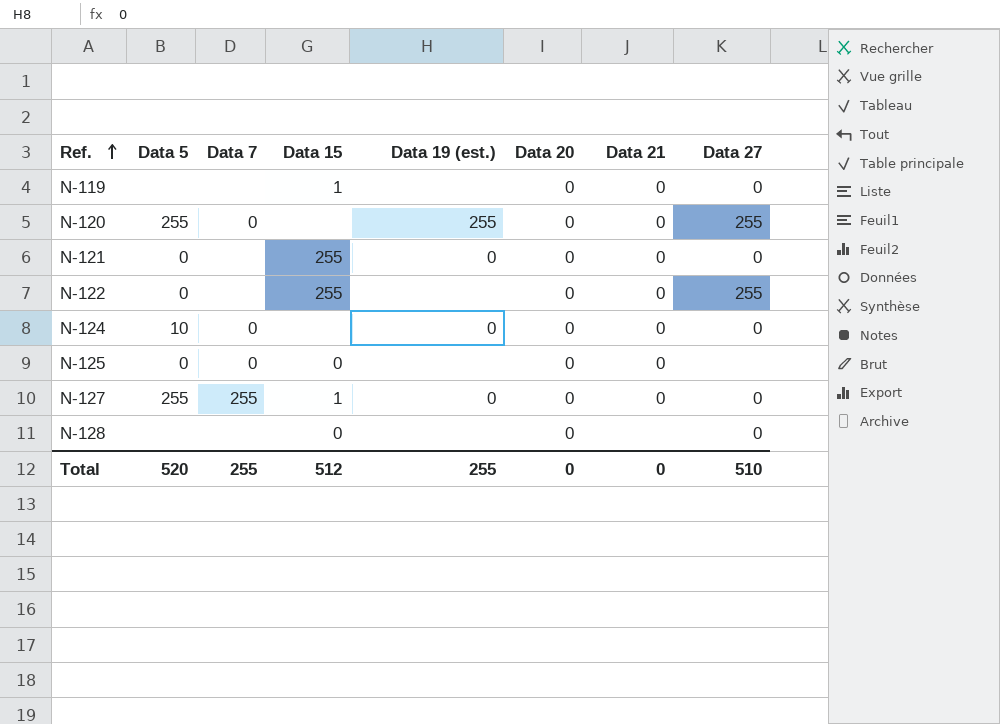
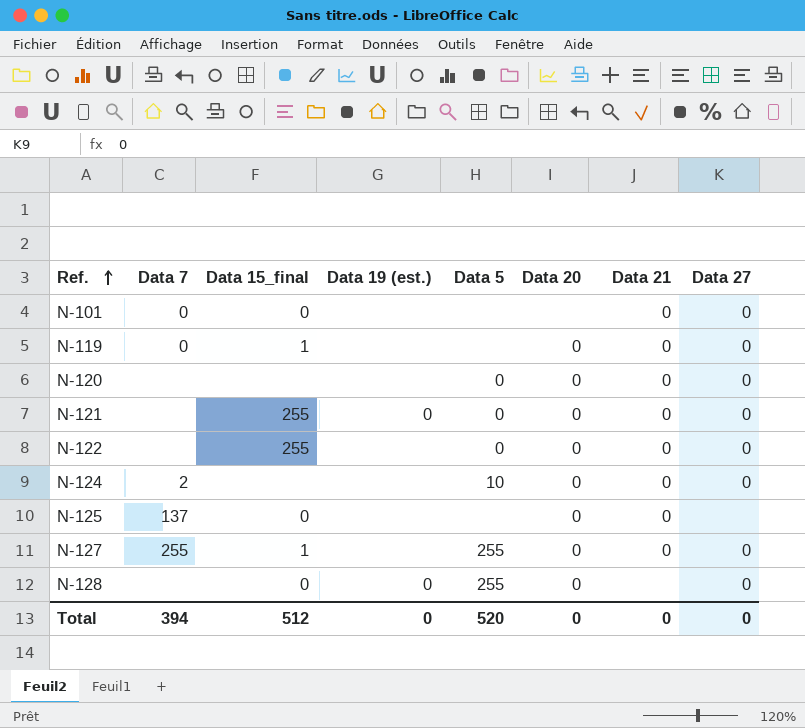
column name: Data 15 -> Data 15_final
column Data 5 | position: 2 -> 5
row N-101: none -> 0 | 0 | none | none | none | 0 | 0
N-119 | Data 7: none -> 0
N-120 | Data 7: 0 -> none
N-120 | Data 19 (est.): 255 -> none
N-120 | Data 5: 255 -> 0
N-120 | Data 27: 255 -> 0
N-122 | Data 27: 255 -> 0
N-124 | Data 7: 0 -> 2
N-124 | Data 19 (est.): 0 -> none
N-125 | Data 7: 0 -> 137
N-125 | Data 5: 0 -> none
N-127 | Data 19 (est.): 0 -> none
N-128 | Data 19 (est.): none -> 0
N-128 | Data 5: none -> 255
Total | Data 7: 255 -> 394
Total | Data 19 (est.): 255 -> 0
Total | Data 27: 510 -> 0

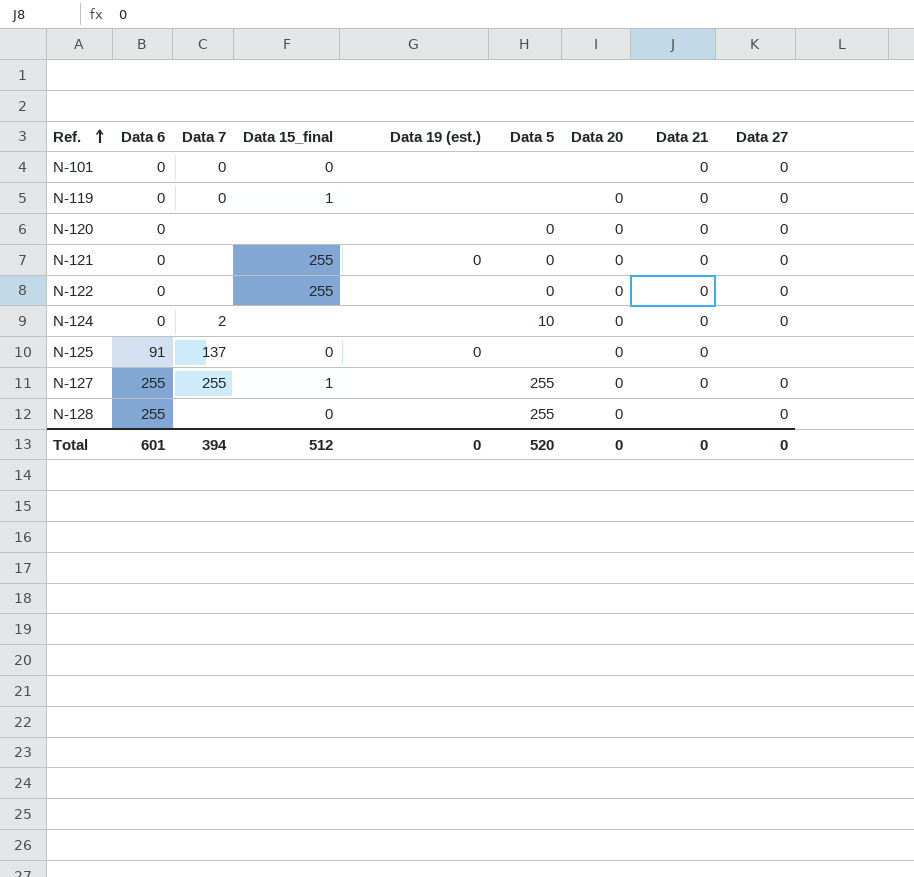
column Data 6 | position: none -> 2
N-125 | Data 19 (est.): none -> 0
N-128 | Data 19 (est.): 0 -> none

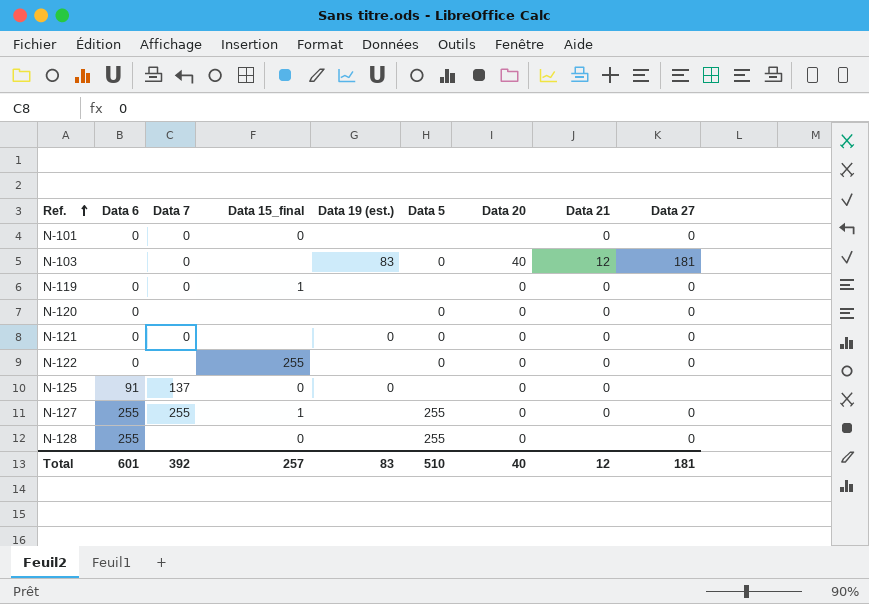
row N-124: 0 | 2 | none | none | 10 | 0 | 0 | 0 -> none
row N-103: none -> none | 0 | none | 83 | 0 | 40 | 12 | 181
N-121 | Data 7: none -> 0
N-121 | Data 15_final: 255 -> none
Total | Data 7: 394 -> 392
Total | Data 15_final: 512 -> 257
Total | Data 19 (est.): 0 -> 83
Total | Data 5: 520 -> 510
Total | Data 20: 0 -> 40
Total | Data 21: 0 -> 12
Total | Data 27: 0 -> 181

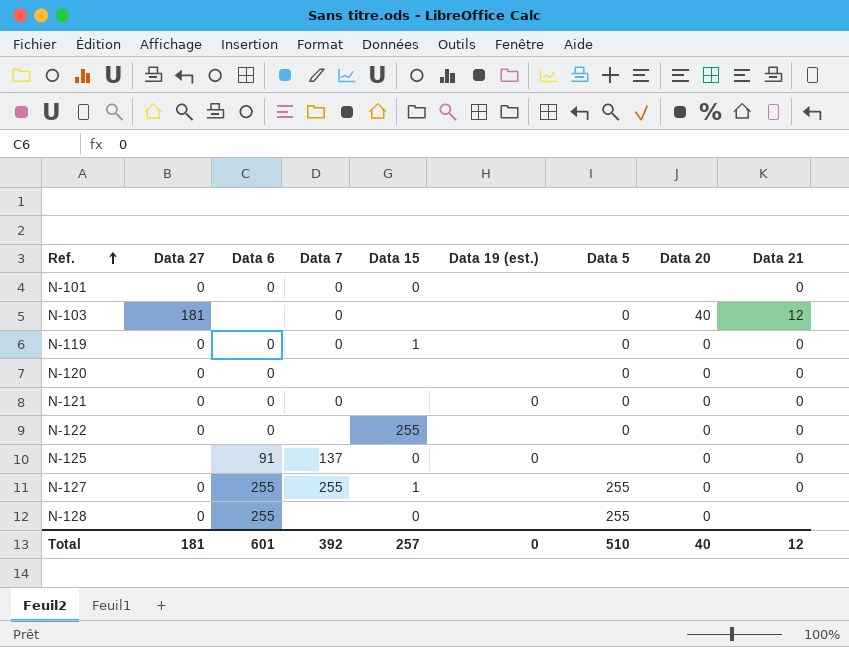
column Data 27 | position: 9 -> 2
column name: Data 15_final -> Data 15
N-103 | Data 19 (est.): 83 -> none
N-119 | Data 5: none -> 0
Total | Data 19 (est.): 83 -> 0

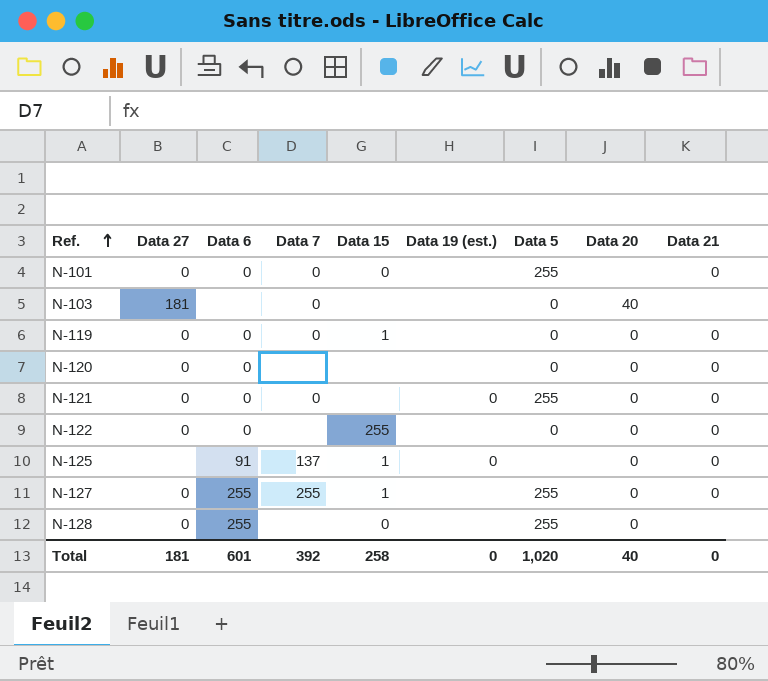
N-101 | Data 5: none -> 255
N-103 | Data 21: 12 -> none
N-121 | Data 5: 0 -> 255
N-125 | Data 15: 0 -> 1
Total | Data 15: 257 -> 258
Total | Data 5: 510 -> 1,020
Total | Data 21: 12 -> 0

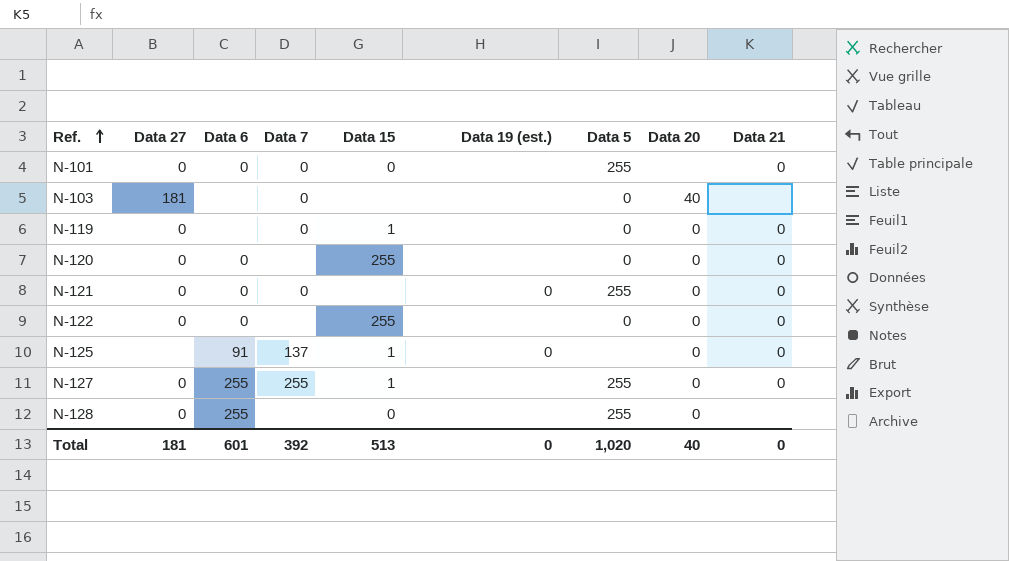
N-119 | Data 6: 0 -> none
N-120 | Data 15: none -> 255
Total | Data 15: 258 -> 513

